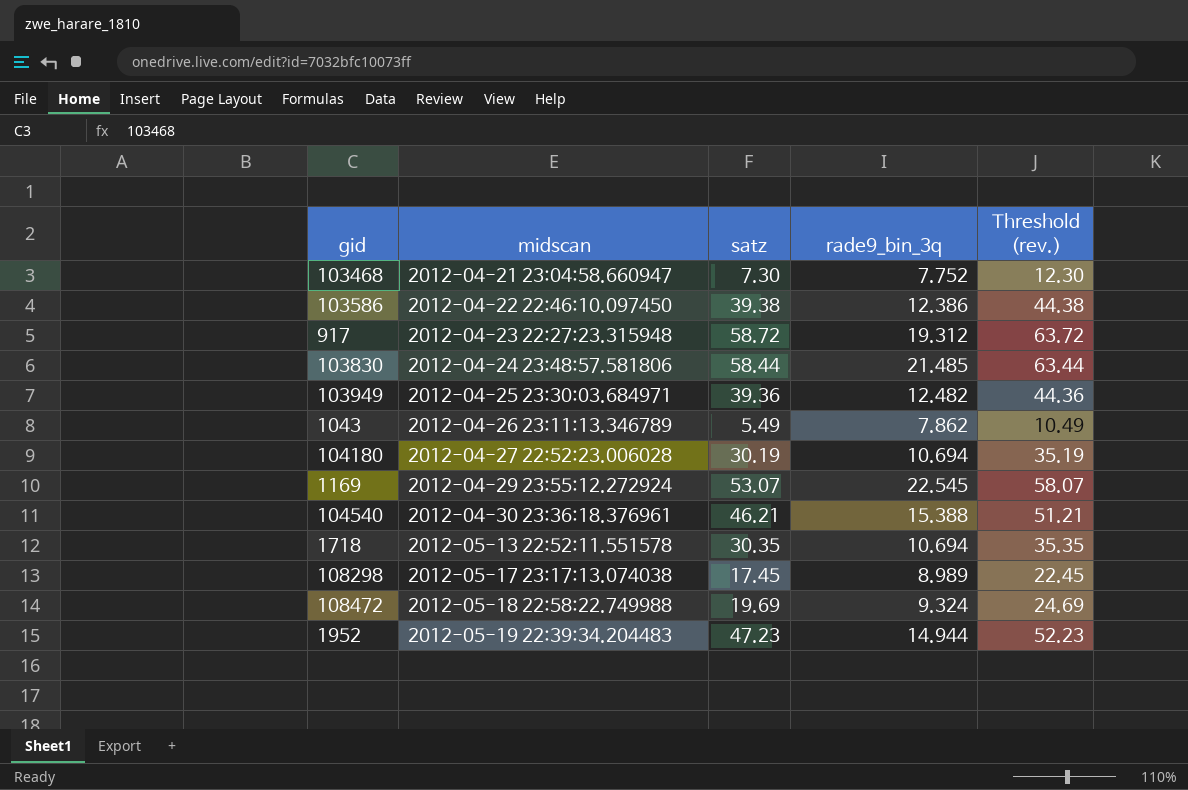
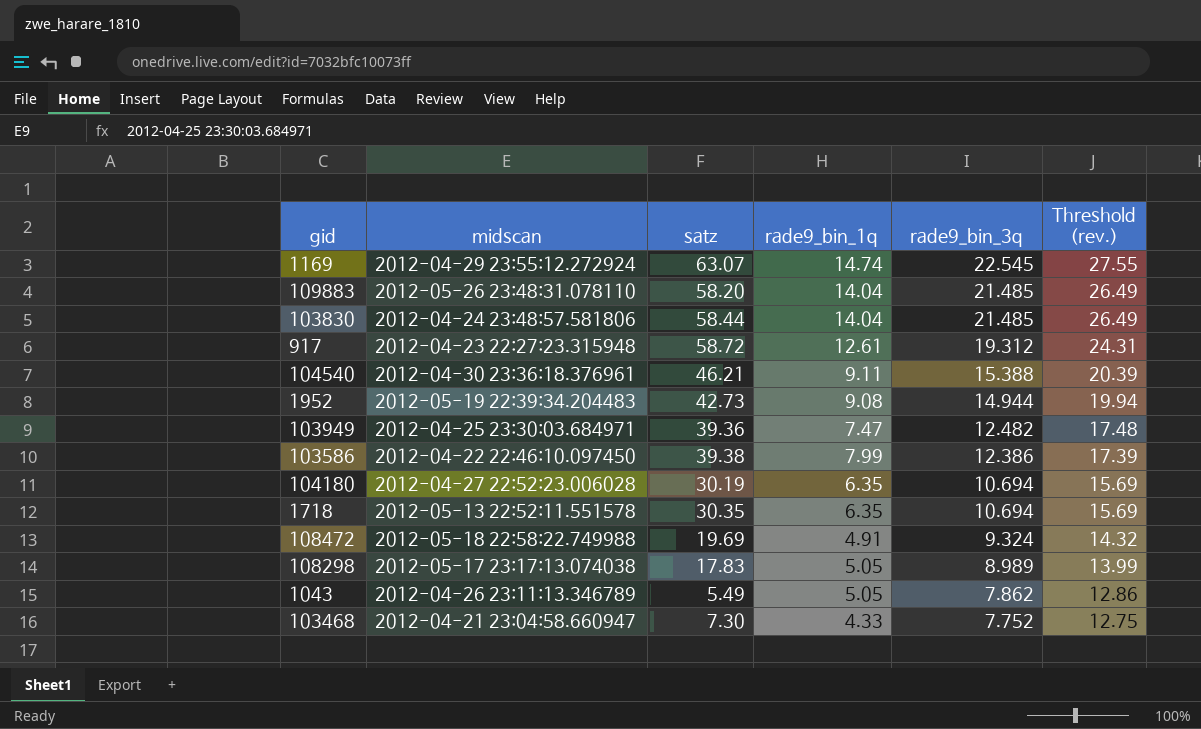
row order: midscan ascending -> rade9_bin_3q descending
column rade9_bin_1q | position: none -> 4
column Threshold (rev.) | formula: [satz] + 5 -> [rade9_bin_3q] + 5
1169 | satz: 53.07 -> 63.07
row 109883: none -> 2012-05-26 23:48:31.078110 | 58.20 | 14.04 | 21.485 | 26.49
1952 | satz: 47.23 -> 42.73
108298 | satz: 17.45 -> 17.83

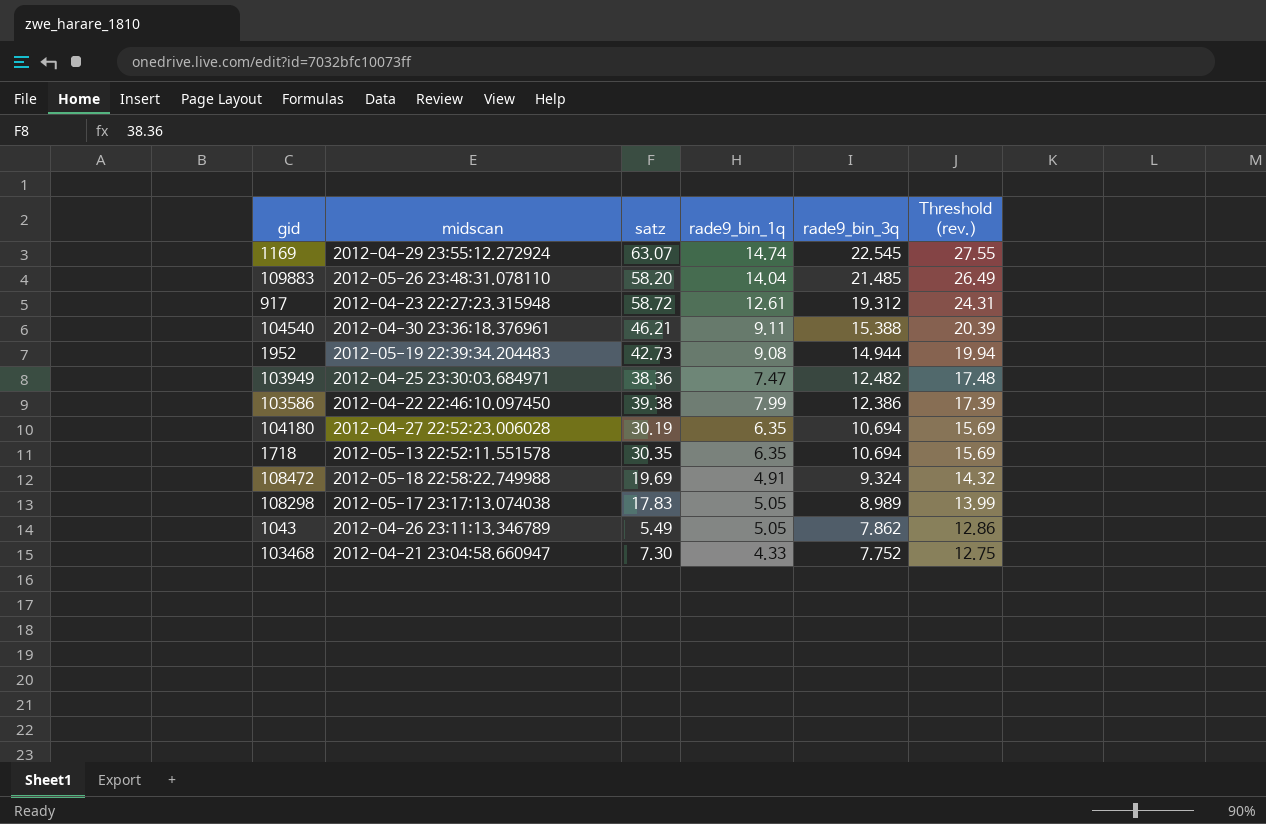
row 103830: 2012-04-24 23:48:57.581806 | 58.44 | 14.04 | 21.485 | 26.49 -> none
103949 | satz: 39.36 -> 38.36

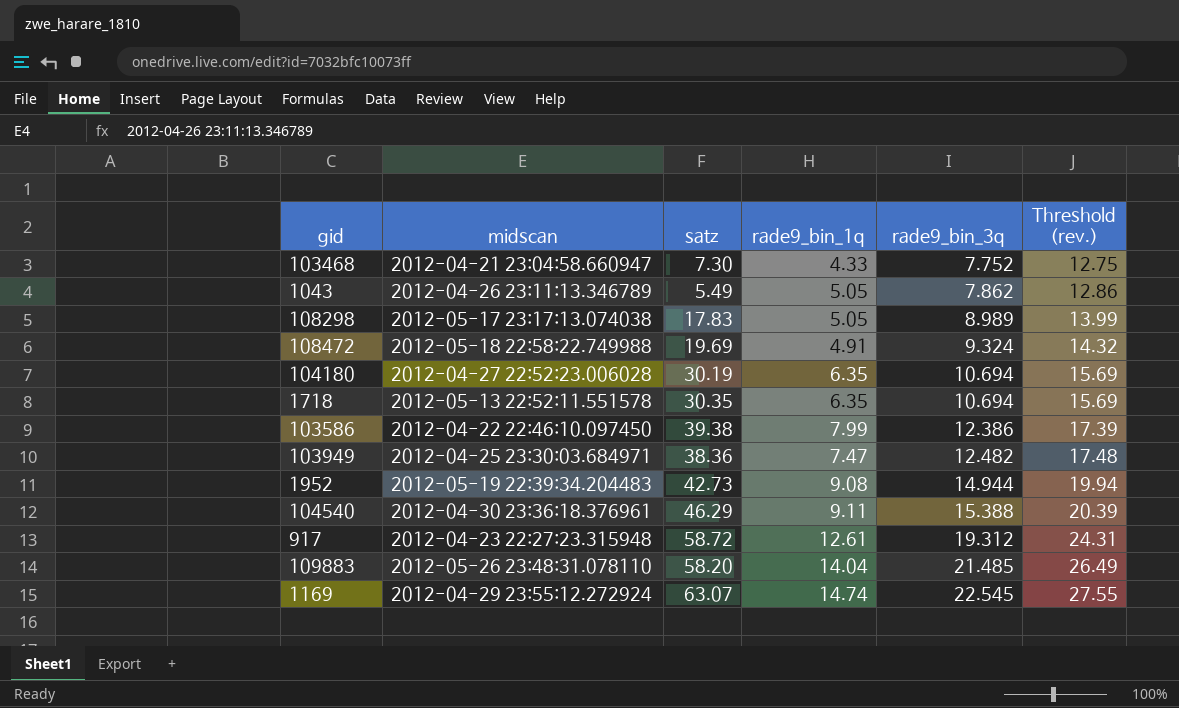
row order: rade9_bin_3q descending -> rade9_bin_3q ascending
104540 | satz: 46.21 -> 46.29

